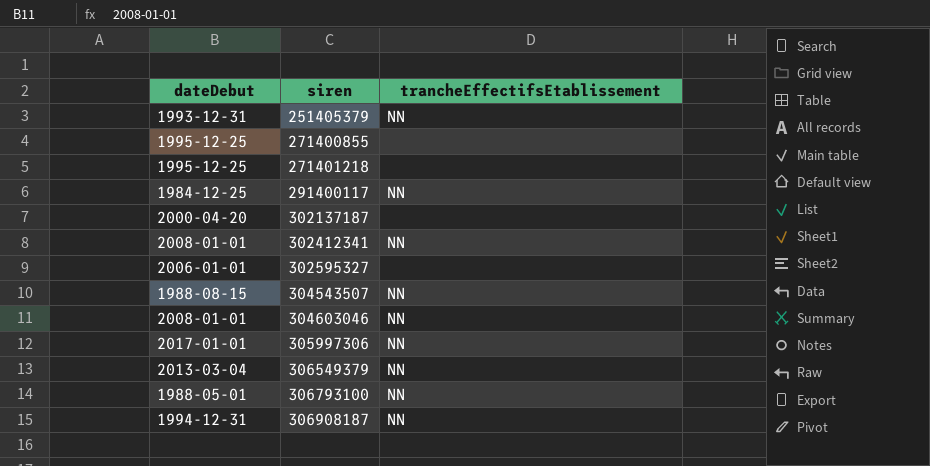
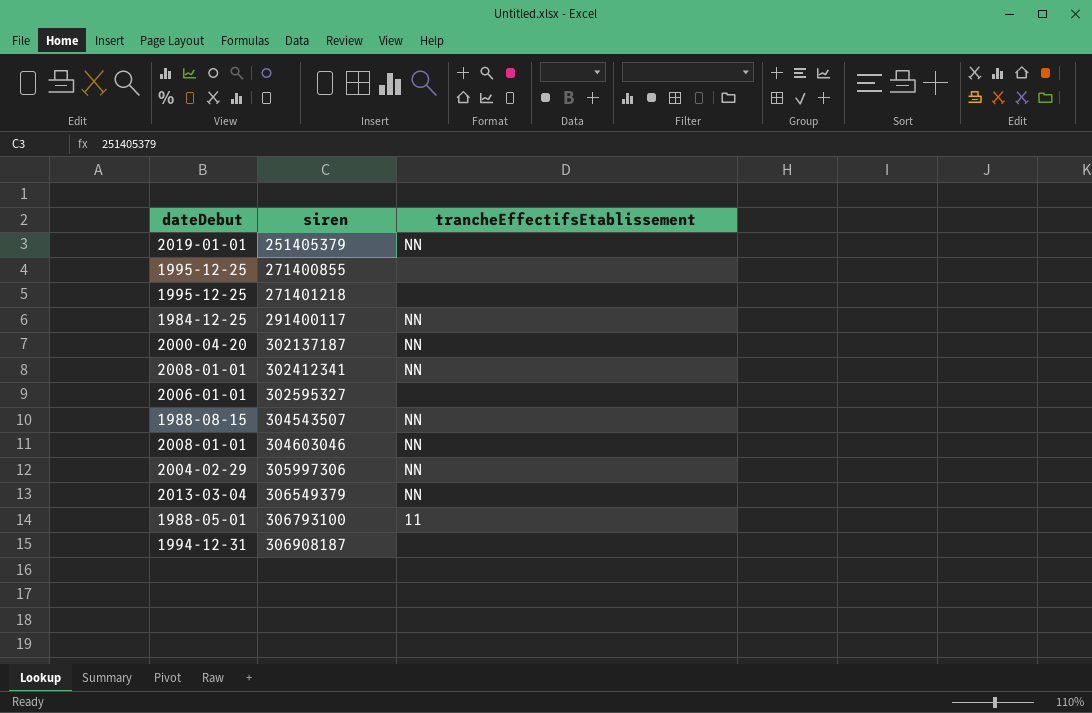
251405379 | dateDebut: 1993-12-31 -> 2019-01-01
302137187 | trancheEffectifsEtablissement: none -> NN
305997306 | dateDebut: 2017-01-01 -> 2004-02-29
306793100 | trancheEffectifsEtablissement: NN -> 11
306908187 | trancheEffectifsEtablissement: NN -> none

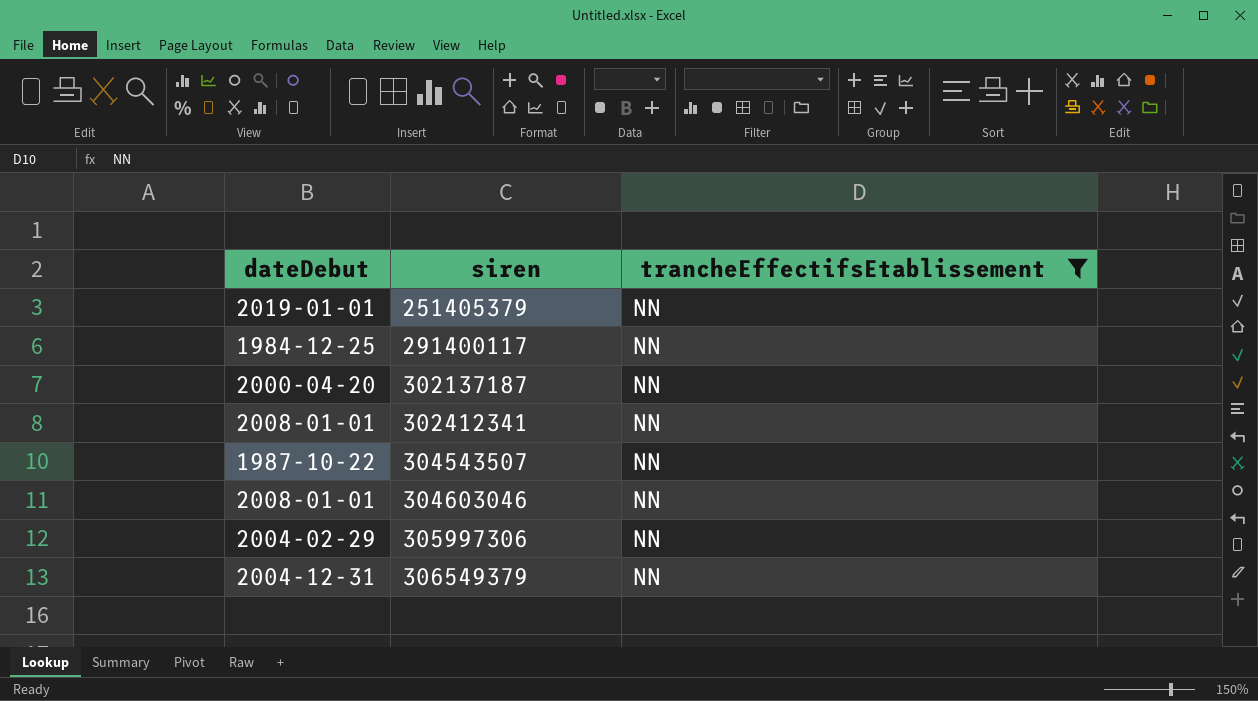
filter: none -> trancheEffectifsEtablissement = NN
304543507 | dateDebut: 1988-08-15 -> 1987-10-22
306549379 | dateDebut: 2013-03-04 -> 2004-12-31

